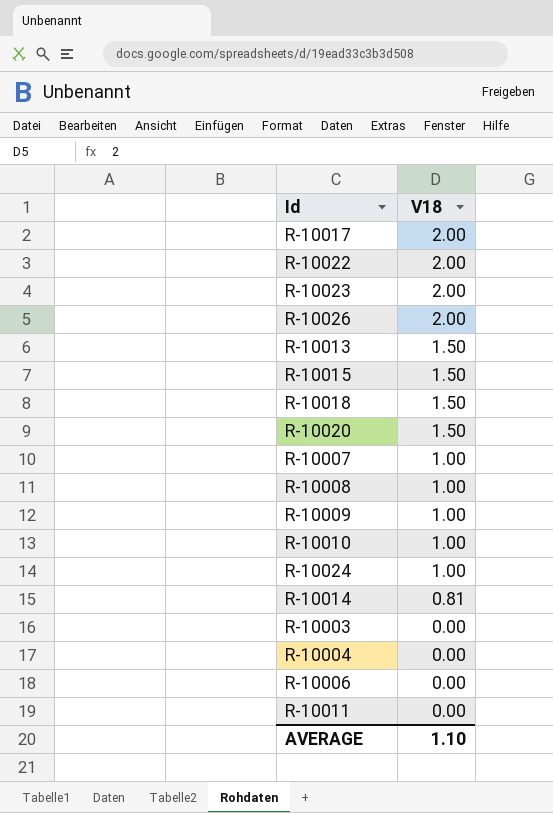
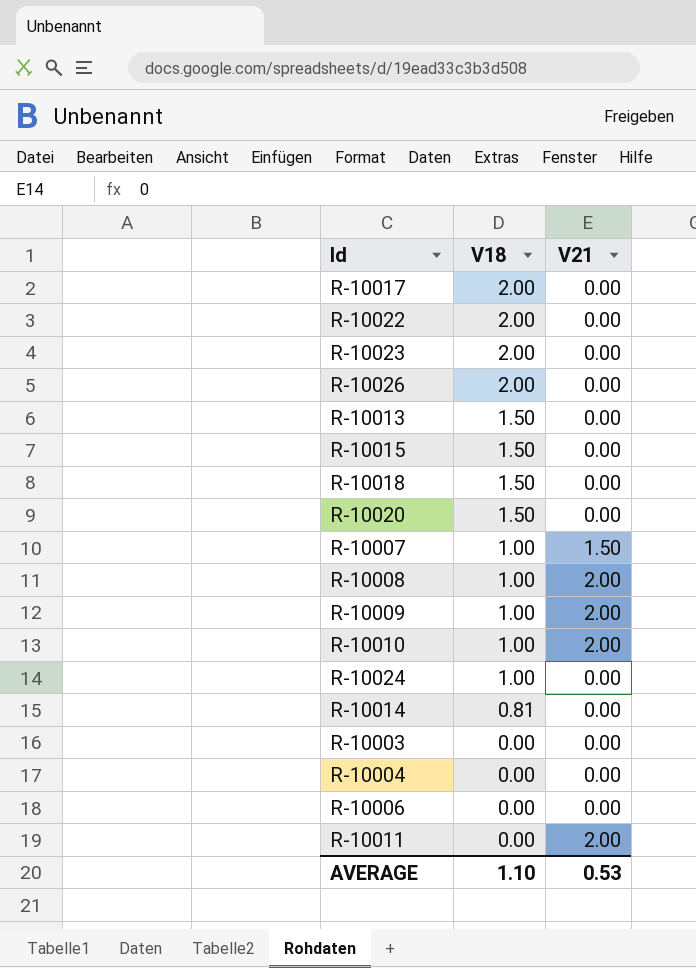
column V21 | position: none -> 3

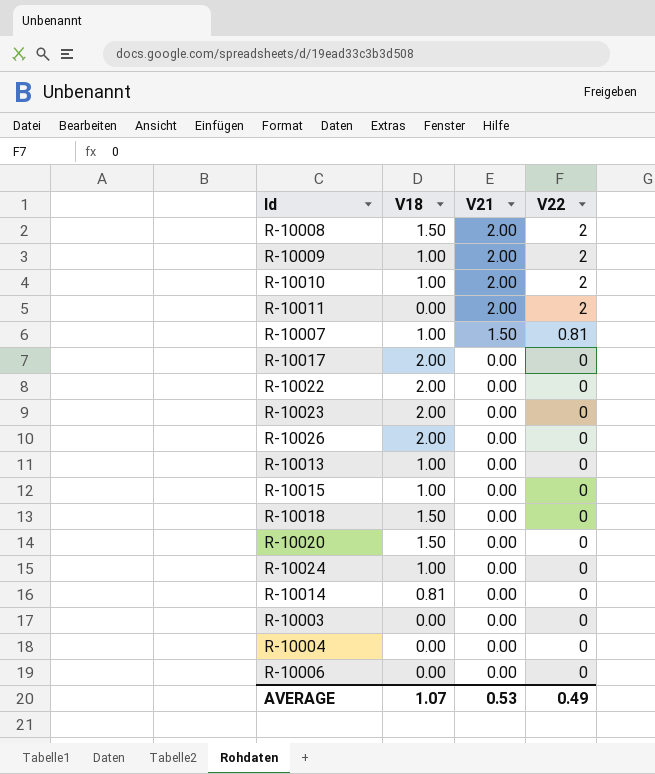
row order: V18 descending -> V21 descending
column V22 | position: none -> 4
R-10008 | V18: 1.00 -> 1.50
R-10013 | V18: 1.50 -> 1.00
R-10015 | V18: 1.50 -> 1.00
AVERAGE | V18: 1.10 -> 1.07

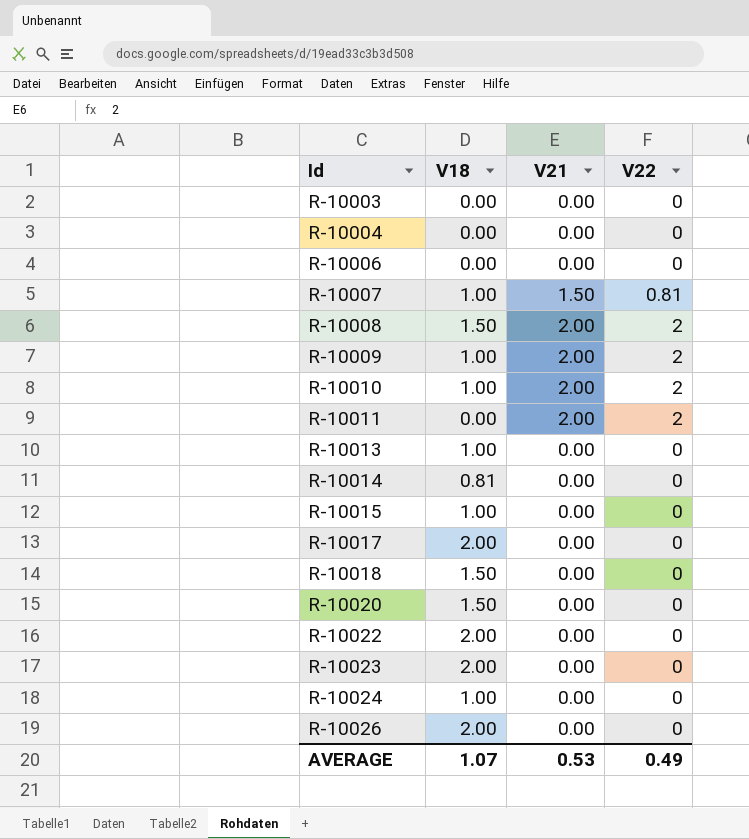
row order: V21 descending -> Id ascending

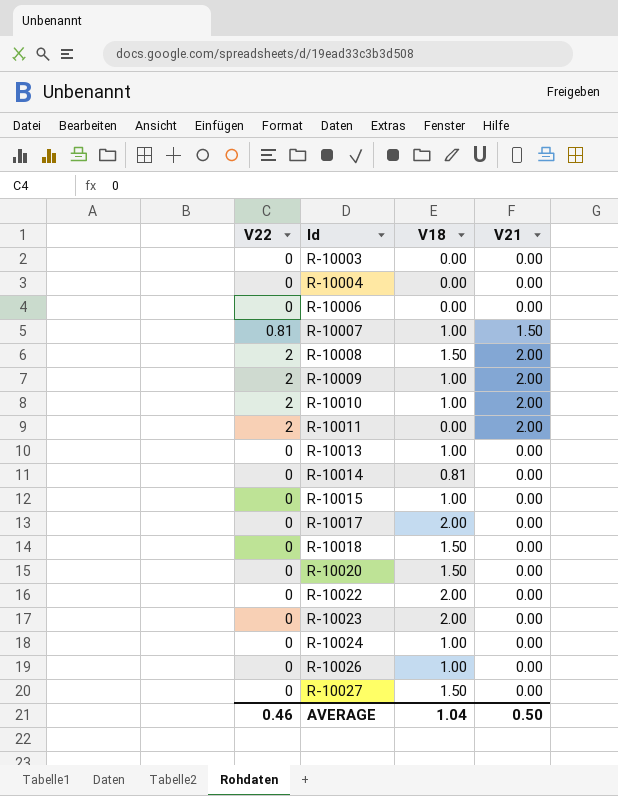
column V22 | position: 4 -> 1
R-10026 | V18: 2.00 -> 1.00
row R-10027: none -> 0 | 1.50 | 0.00
AVERAGE | V22: 0.49 -> 0.46
AVERAGE | V18: 1.07 -> 1.04
AVERAGE | V21: 0.53 -> 0.50

